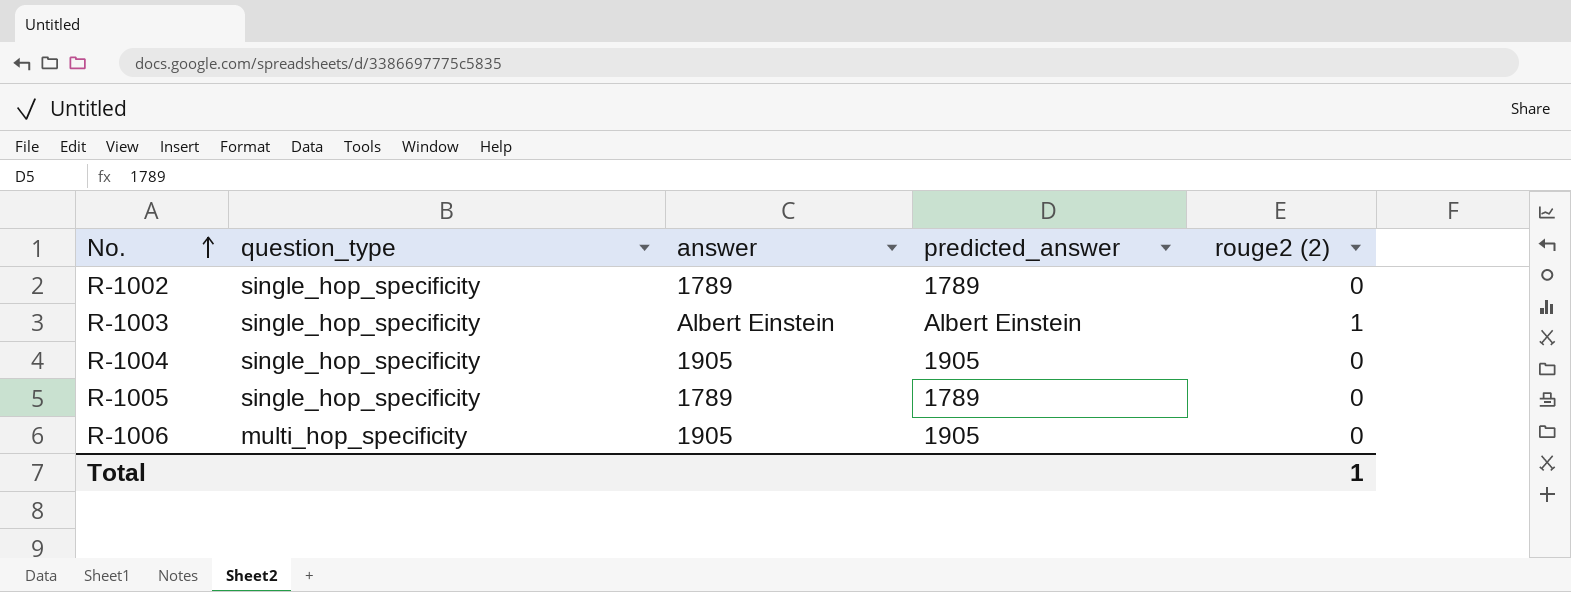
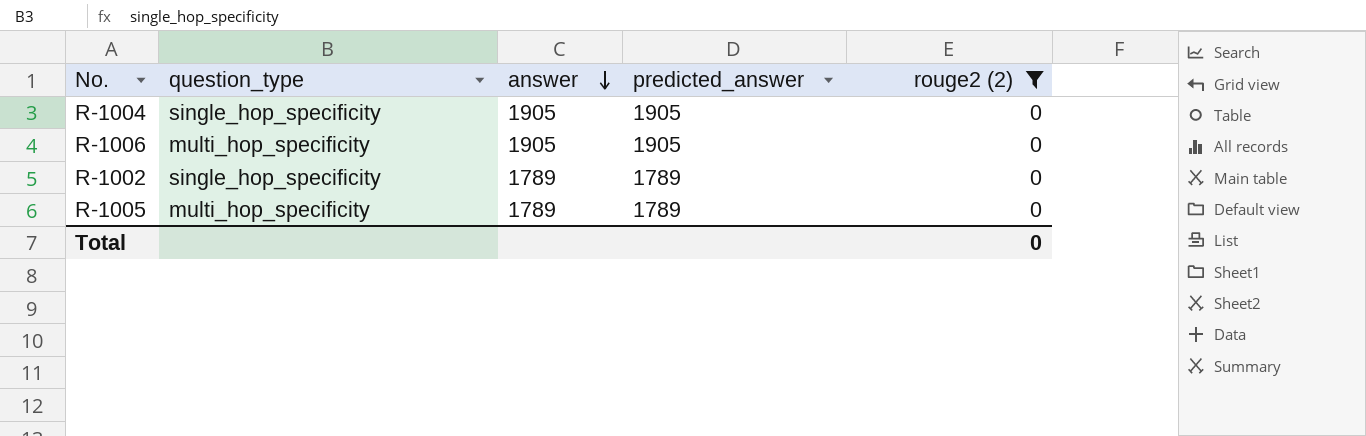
filter: none -> rouge2 (2) = 0
row order: No. ascending -> answer descending
R-1005 | question_type: single_hop_specificity -> multi_hop_specificity
Total | rouge2 (2): 1 -> 0

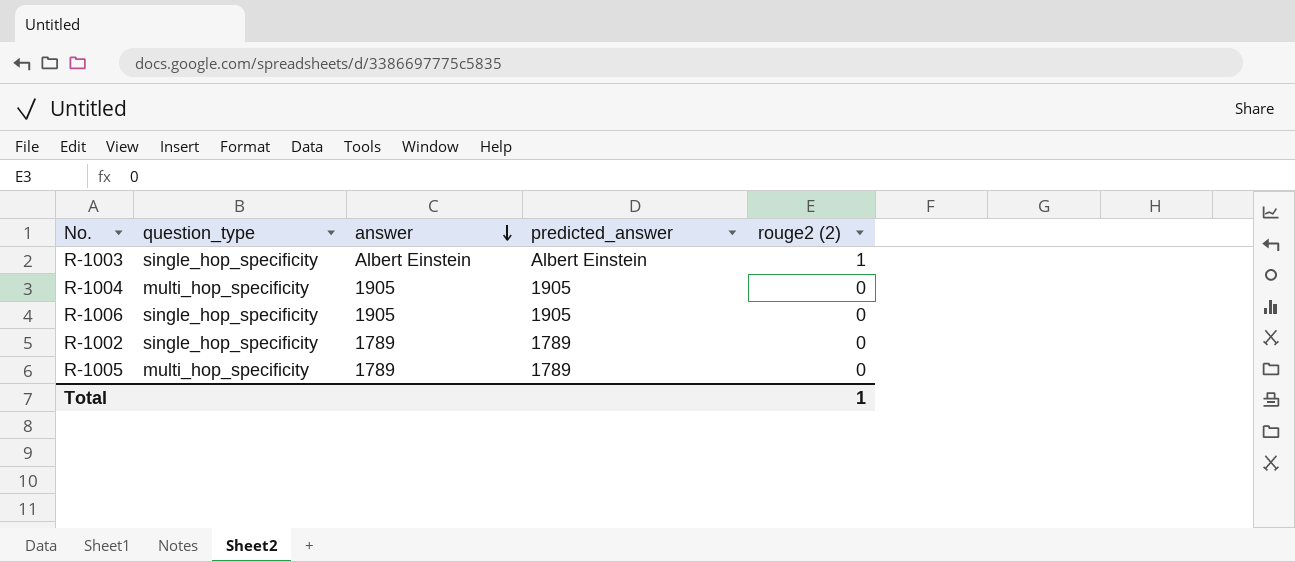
filter: rouge2 (2) = 0 -> none
R-1004 | question_type: single_hop_specificity -> multi_hop_specificity
R-1006 | question_type: multi_hop_specificity -> single_hop_specificity
Total | rouge2 (2): 0 -> 1

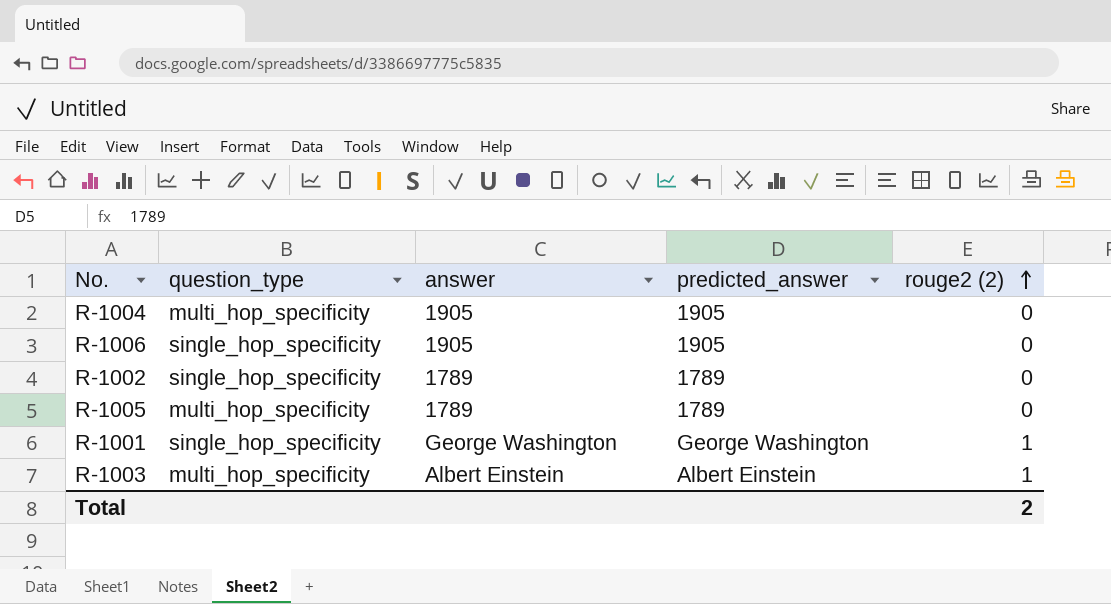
row order: answer descending -> rouge2 (2) ascending
row R-1001: none -> single_hop_specificity | George Washington | George Washington | 1
R-1003 | question_type: single_hop_specificity -> multi_hop_specificity
Total | rouge2 (2): 1 -> 2

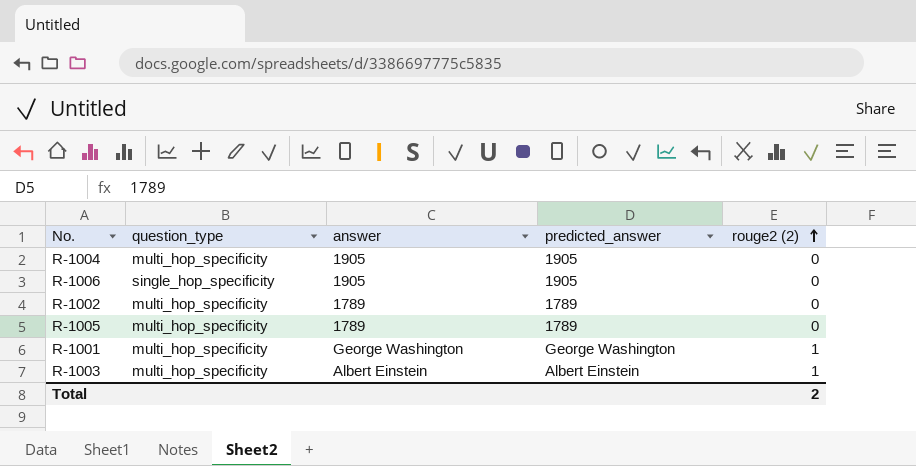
R-1002 | question_type: single_hop_specificity -> multi_hop_specificity
R-1001 | question_type: single_hop_specificity -> multi_hop_specificity

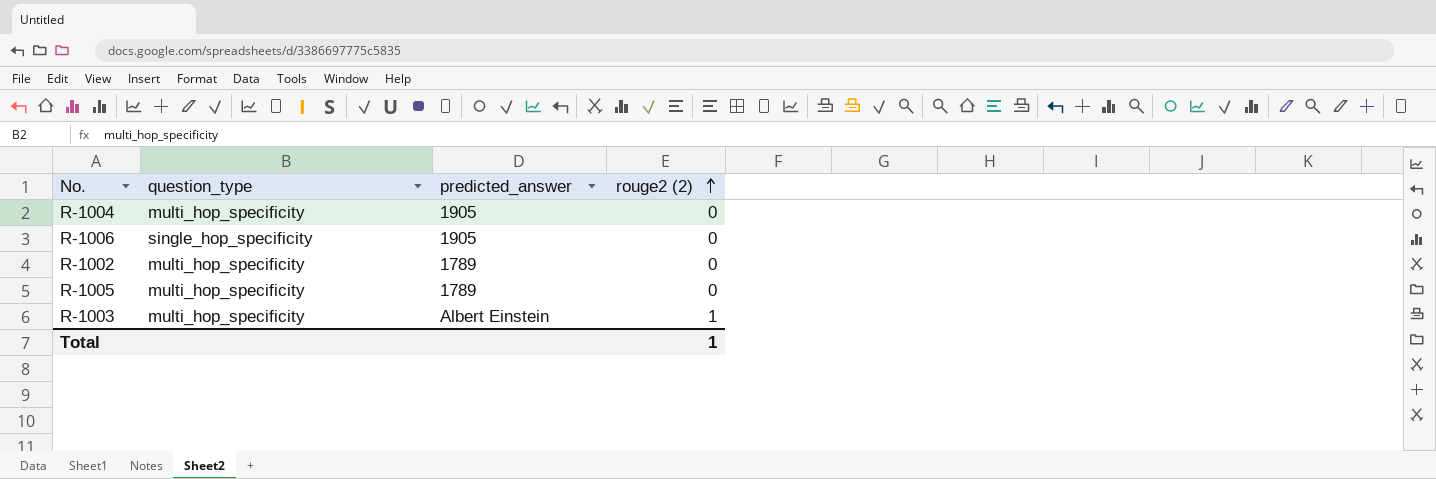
column answer | position: 3 -> none
row R-1001: multi_hop_specificity | George Washington | George Washington | 1 -> none
Total | rouge2 (2): 2 -> 1

